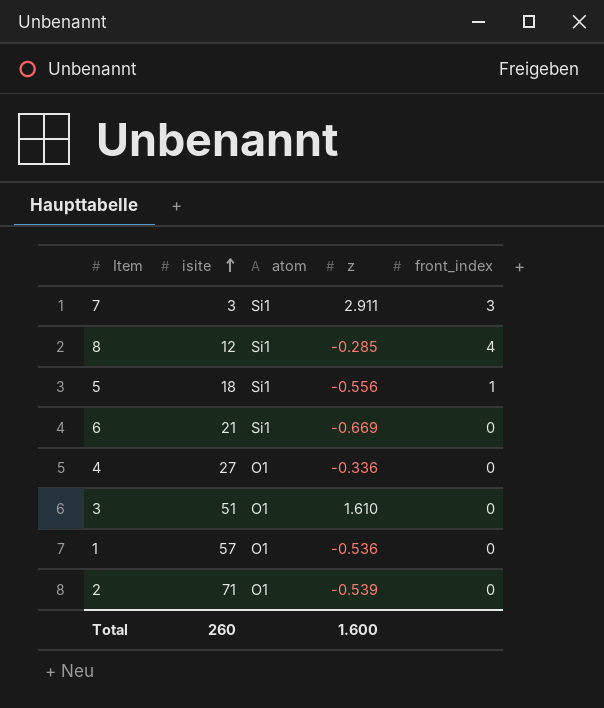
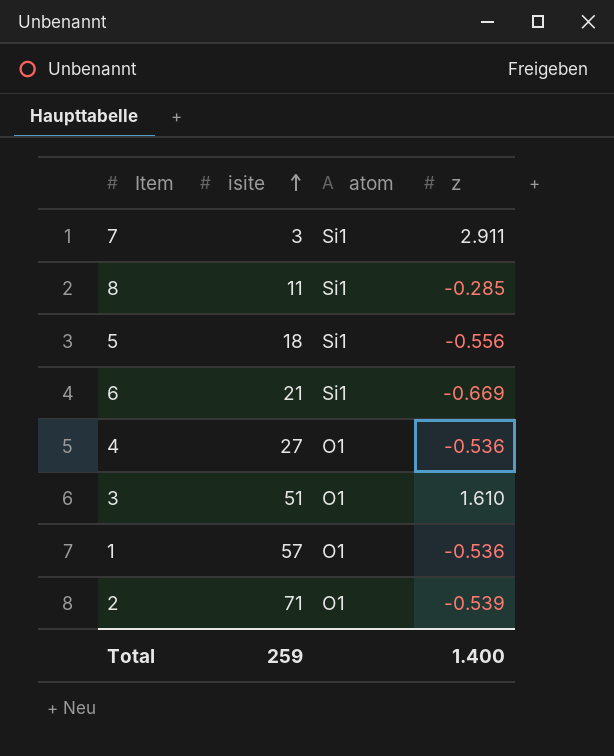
column front_index | position: 5 -> none
8 | isite: 12 -> 11
4 | z: -0.336 -> -0.536
Total | isite: 260 -> 259
Total | z: 1.600 -> 1.400

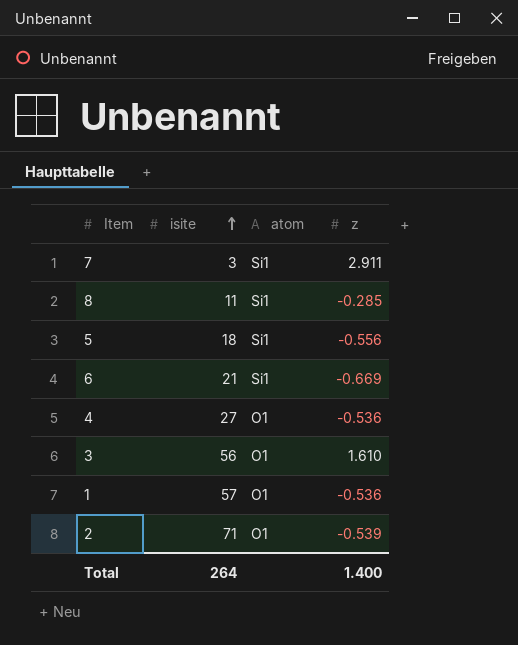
3 | isite: 51 -> 56
Total | isite: 259 -> 264

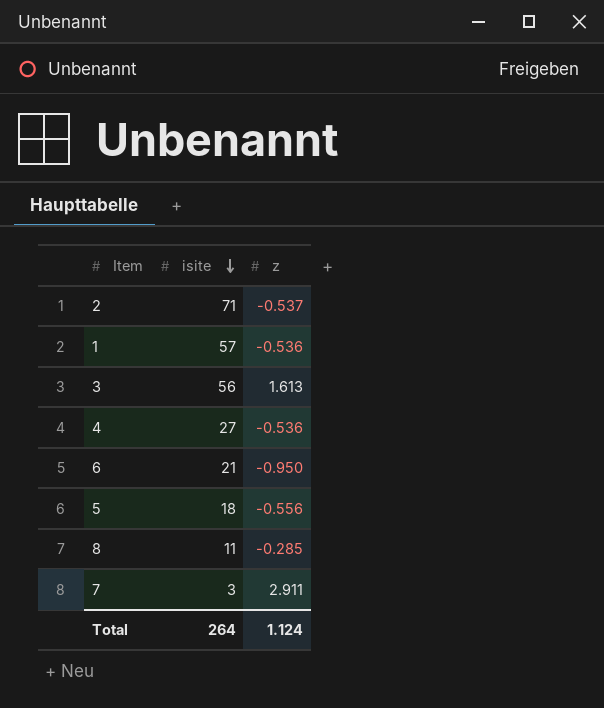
row order: isite ascending -> isite descending
column atom | position: 3 -> none
2 | z: -0.539 -> -0.537
3 | z: 1.610 -> 1.613
6 | z: -0.669 -> -0.950
Total | z: 1.400 -> 1.124

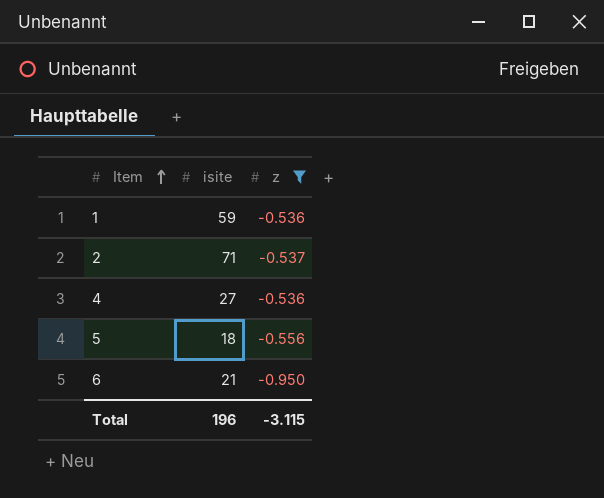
filter: none -> z <= -0.536
row order: isite descending -> Item ascending
1 | isite: 57 -> 59
Total | isite: 264 -> 196
Total | z: 1.124 -> -3.115

